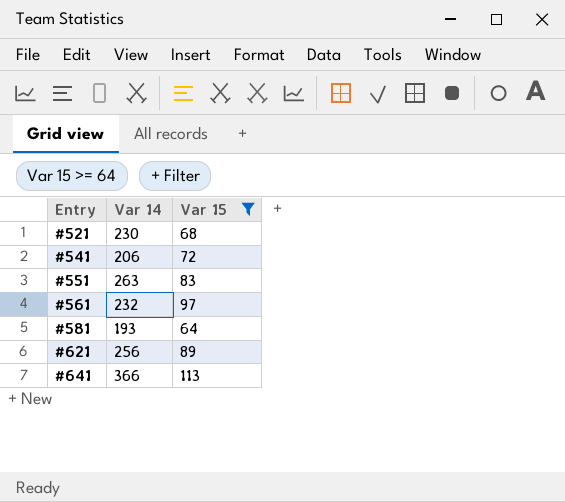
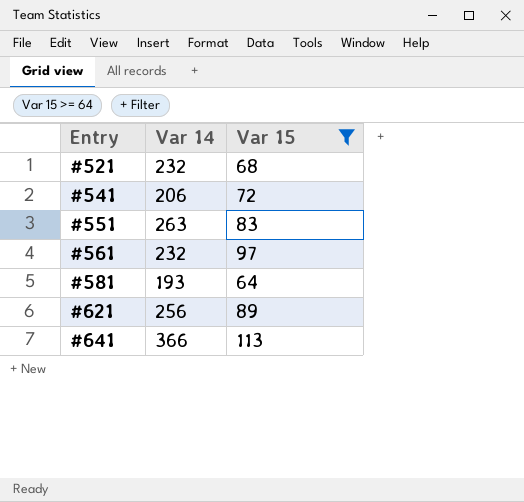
#521 | Var 14: 230 -> 232

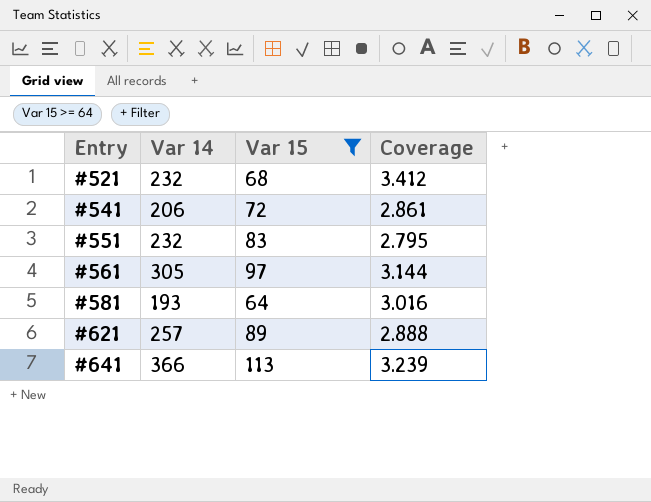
column Coverage | formula: none -> [Var 14] / [Var 15]
#551 | Var 14: 263 -> 232
#561 | Var 14: 232 -> 305
#621 | Var 14: 256 -> 257

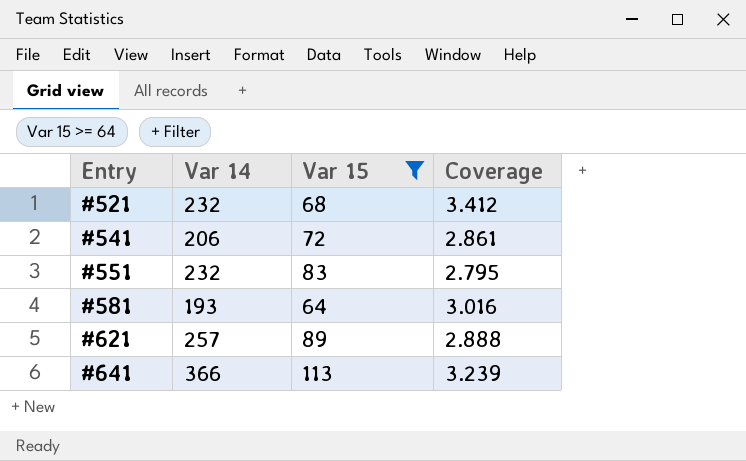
row #561: 305 | 97 | 3.144 -> none

